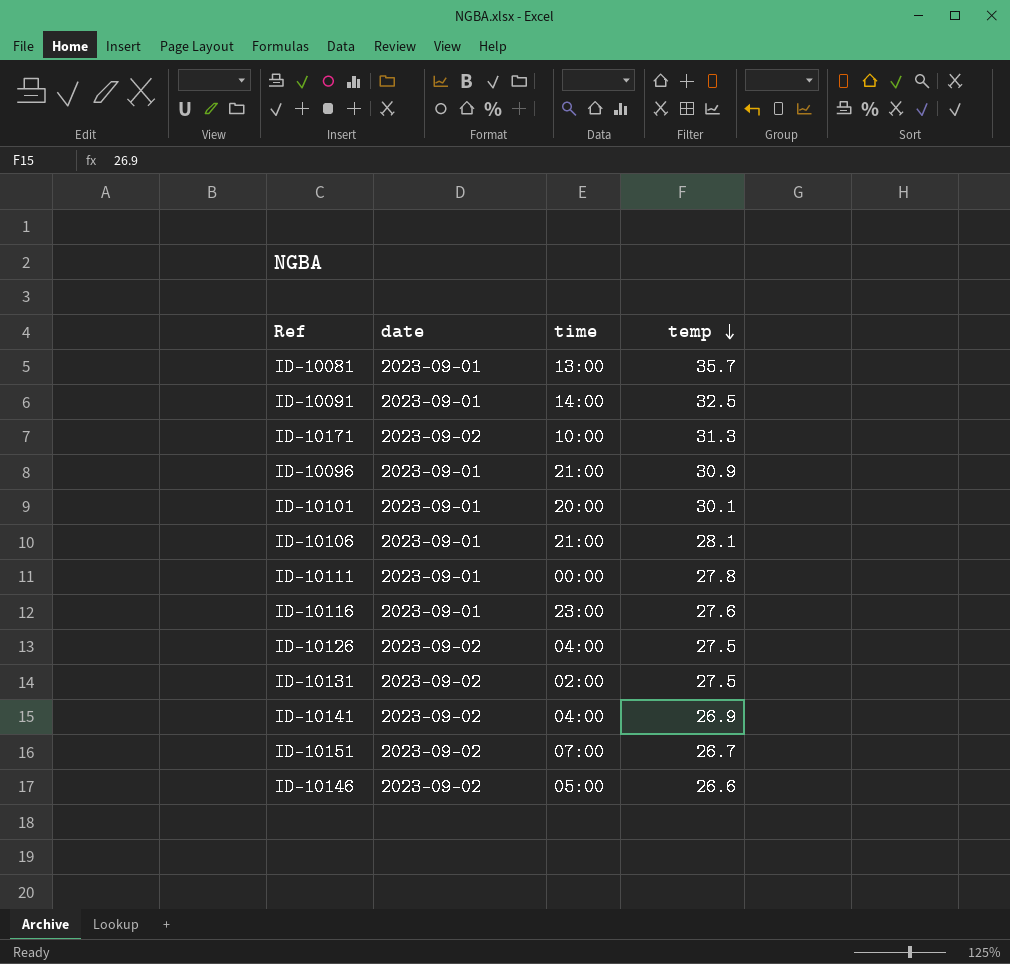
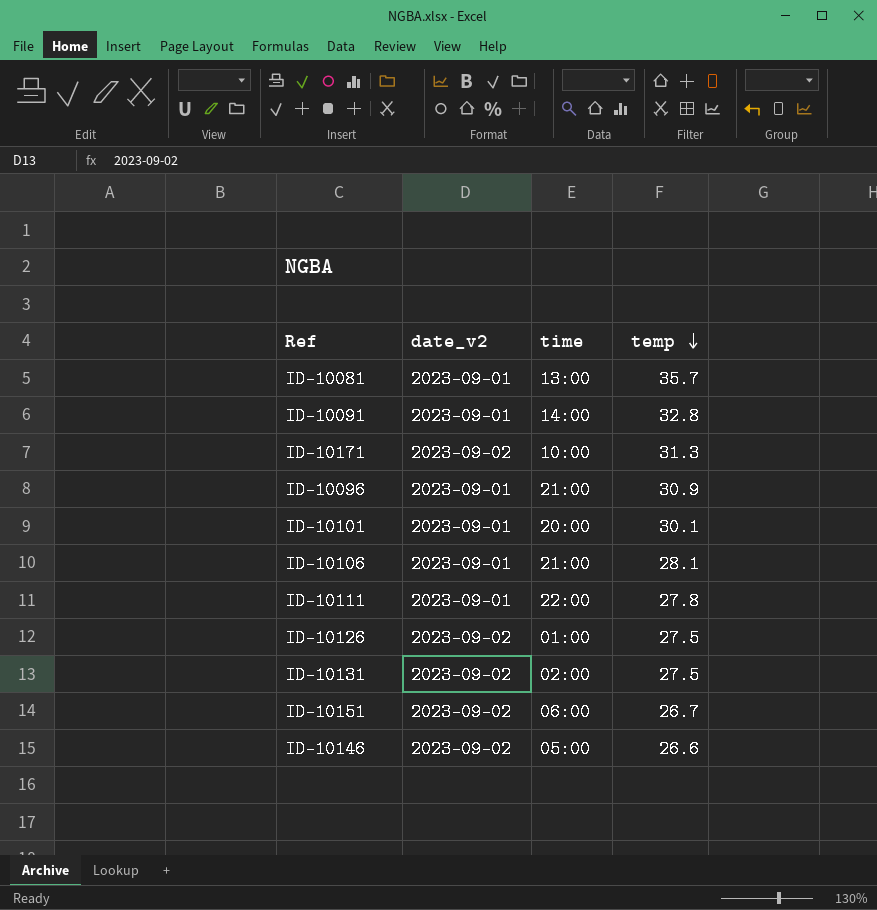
column name: date -> date_v2
row ID-10116: 2023-09-01 | 23:00 | 27.6 -> none
row ID-10141: 2023-09-02 | 04:00 | 26.9 -> none
ID-10091 | temp: 32.5 -> 32.8
ID-10111 | time: 00:00 -> 22:00
ID-10126 | time: 04:00 -> 01:00
ID-10151 | time: 07:00 -> 06:00

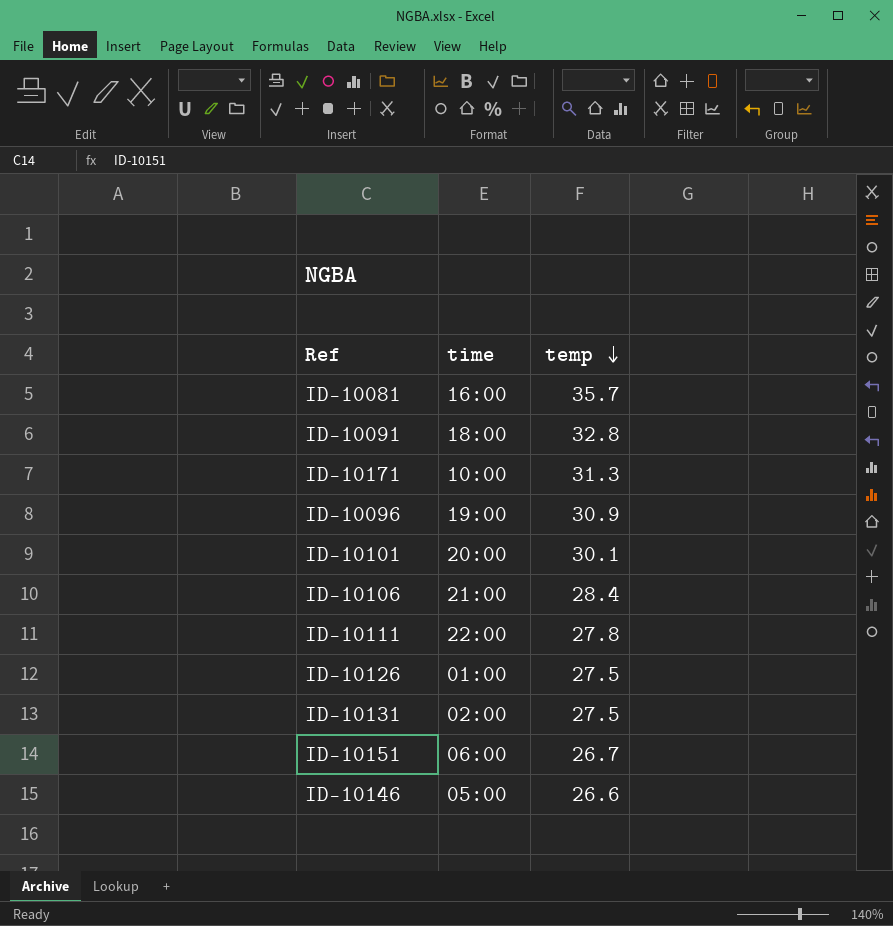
column date_v2 | position: 2 -> none
ID-10081 | time: 13:00 -> 16:00
ID-10091 | time: 14:00 -> 18:00
ID-10096 | time: 21:00 -> 19:00
ID-10106 | temp: 28.1 -> 28.4

